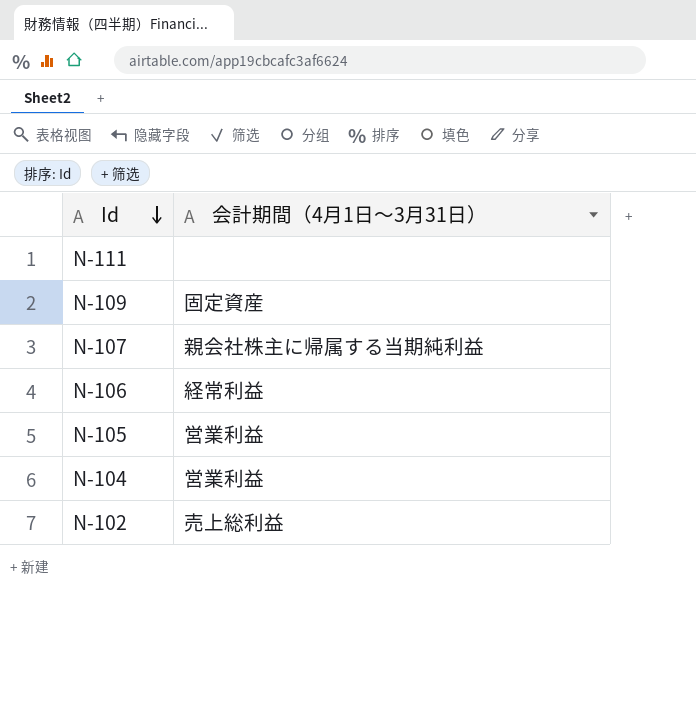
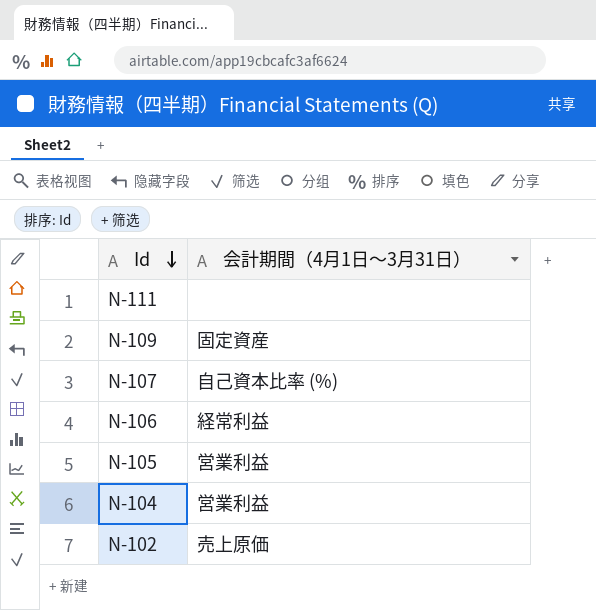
N-107 | 会計期間（4月1日～3月31日）: 親会社株主に帰属する当期純利益 -> 自己資本比率 (%)
N-102 | 会計期間（4月1日～3月31日）: 売上総利益 -> 売上原価

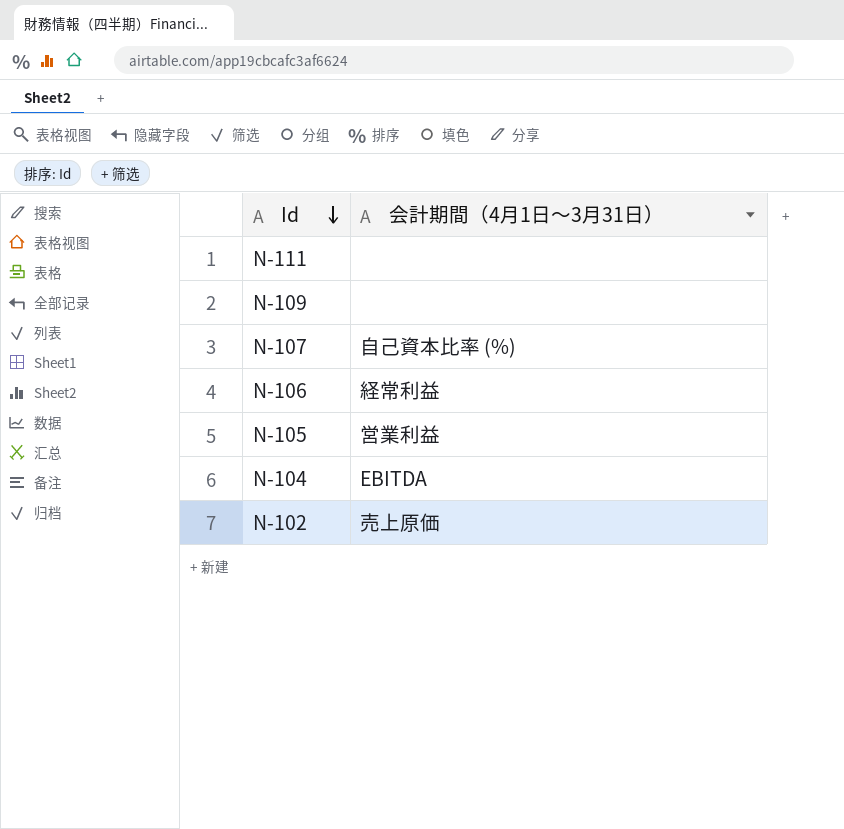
N-109 | 会計期間（4月1日～3月31日）: 固定資産 -> none
N-104 | 会計期間（4月1日～3月31日）: 営業利益 -> EBITDA

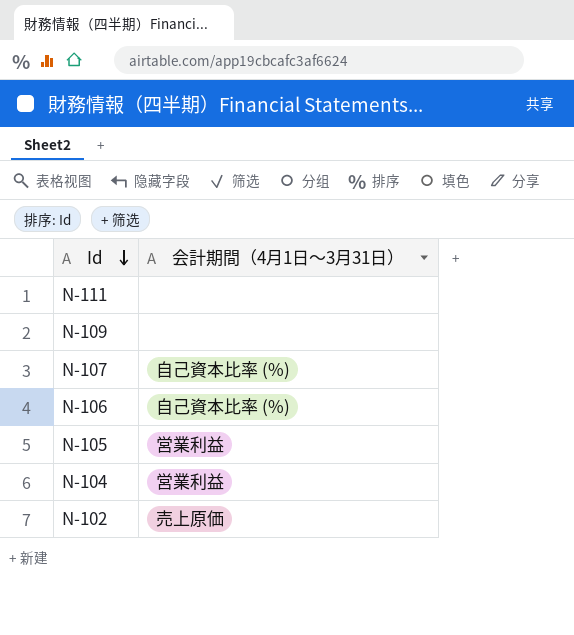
N-106 | 会計期間（4月1日～3月31日）: 経常利益 -> 自己資本比率 (%)
N-104 | 会計期間（4月1日～3月31日）: EBITDA -> 営業利益

